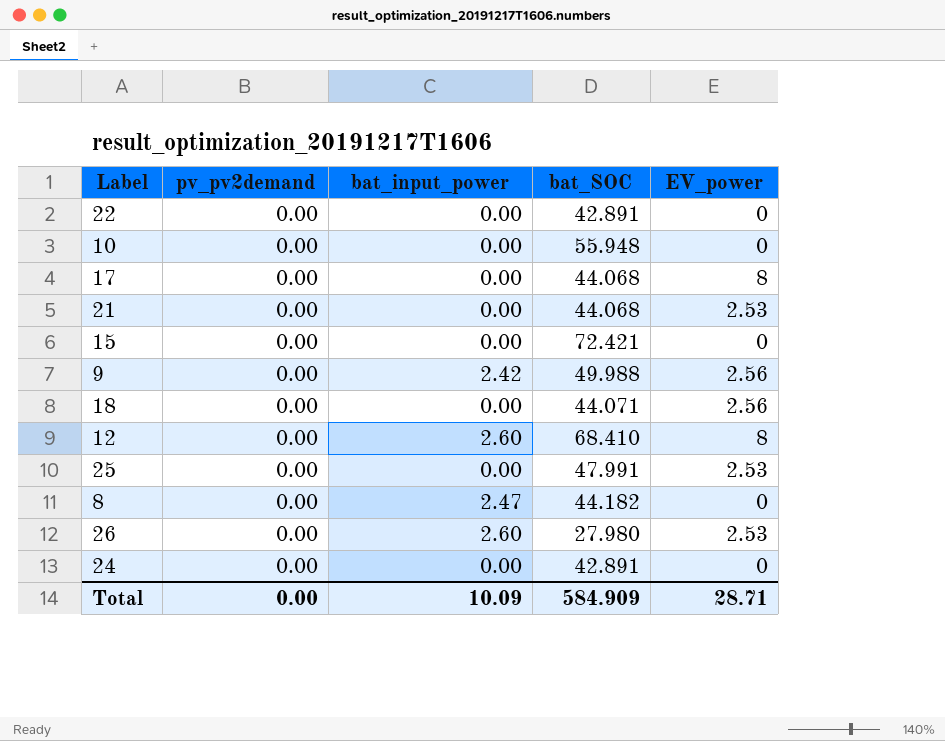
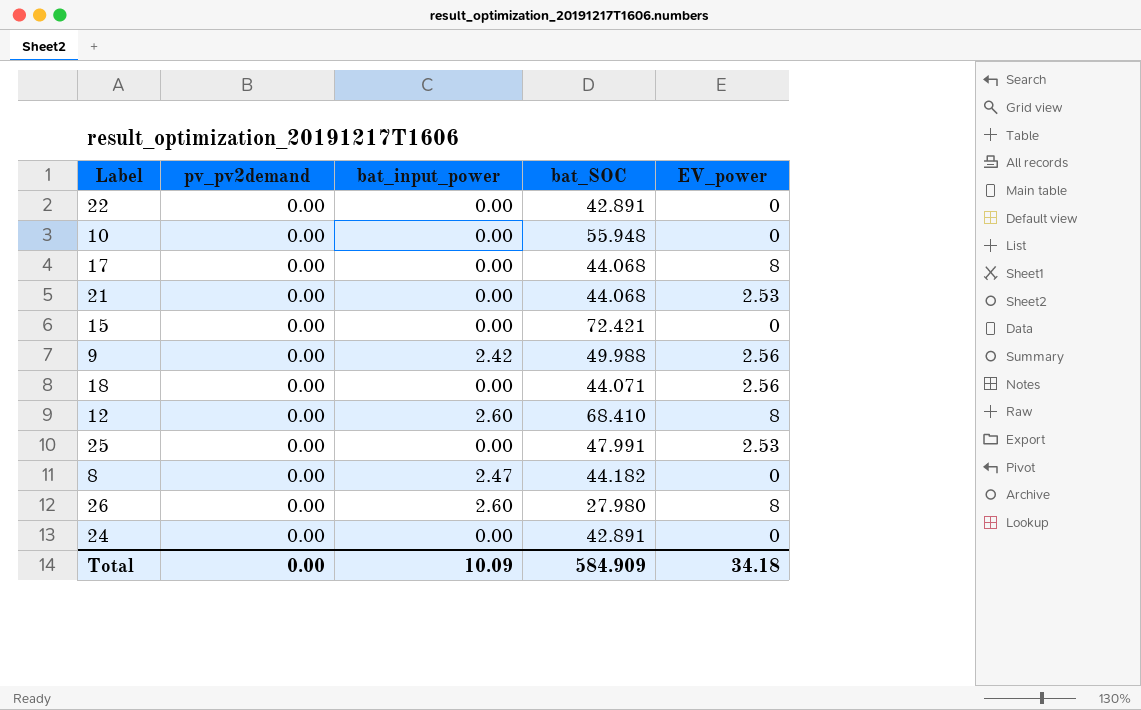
26 | EV_power: 2.53 -> 8
Total | EV_power: 28.71 -> 34.18

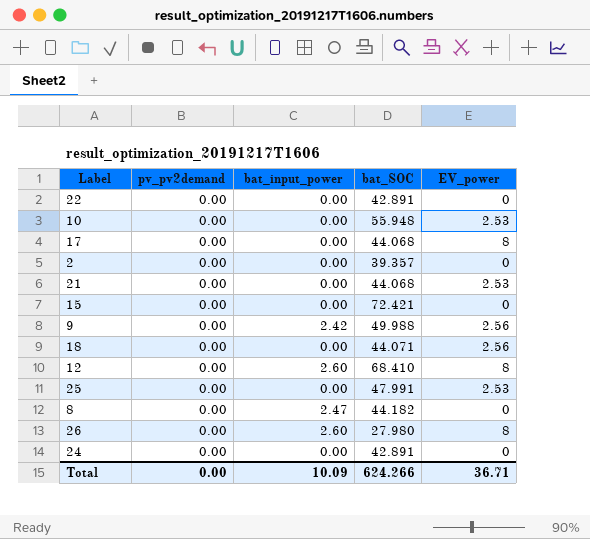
10 | EV_power: 0 -> 2.53
row 2: none -> 0.00 | 0.00 | 39.357 | 0
Total | bat_SOC: 584.909 -> 624.266
Total | EV_power: 34.18 -> 36.71

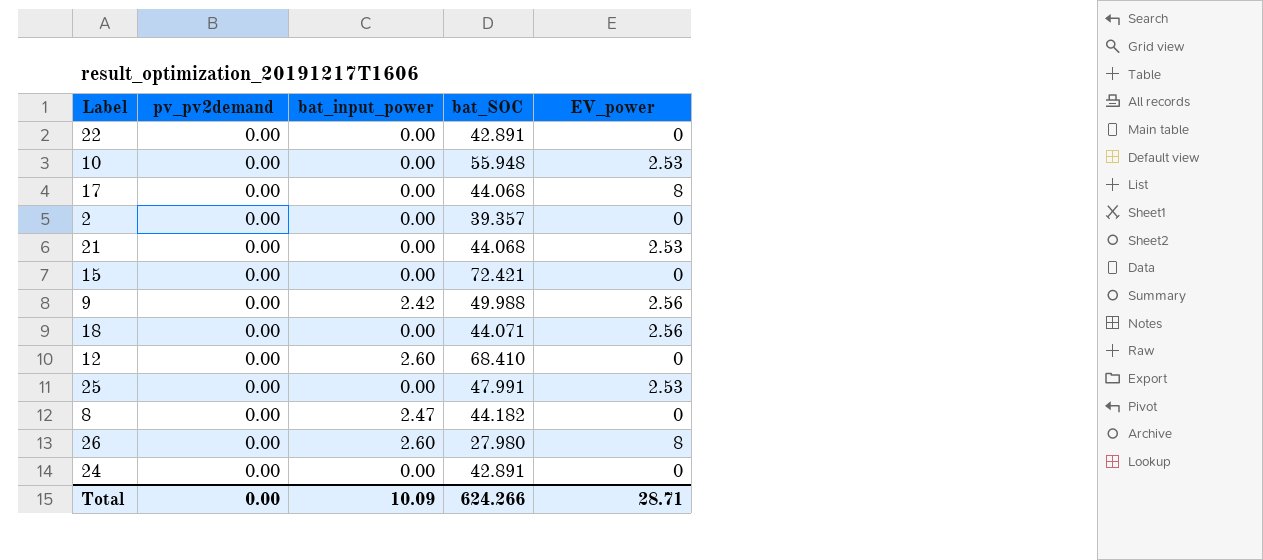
12 | EV_power: 8 -> 0
Total | EV_power: 36.71 -> 28.71

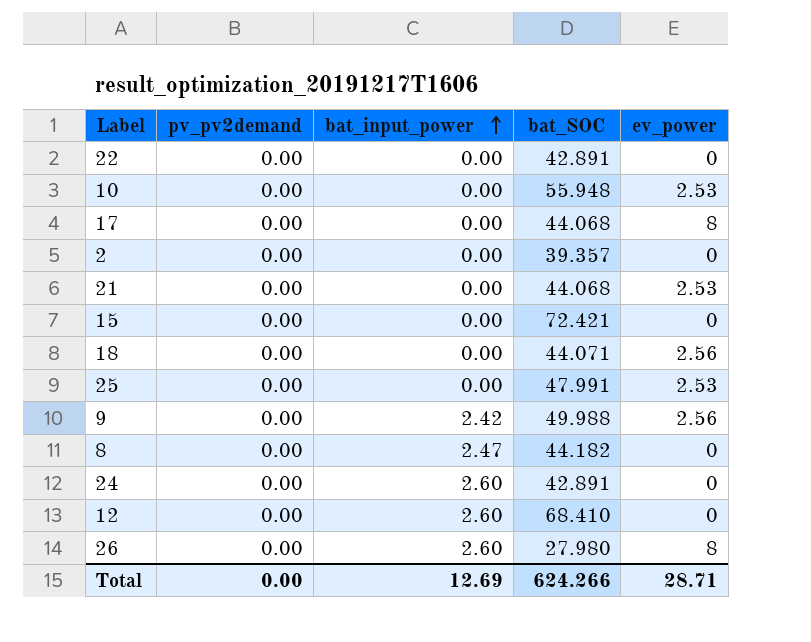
row order: none -> bat_input_power ascending
column name: EV_power -> ev_power
24 | bat_input_power: 0.00 -> 2.60
Total | bat_input_power: 10.09 -> 12.69

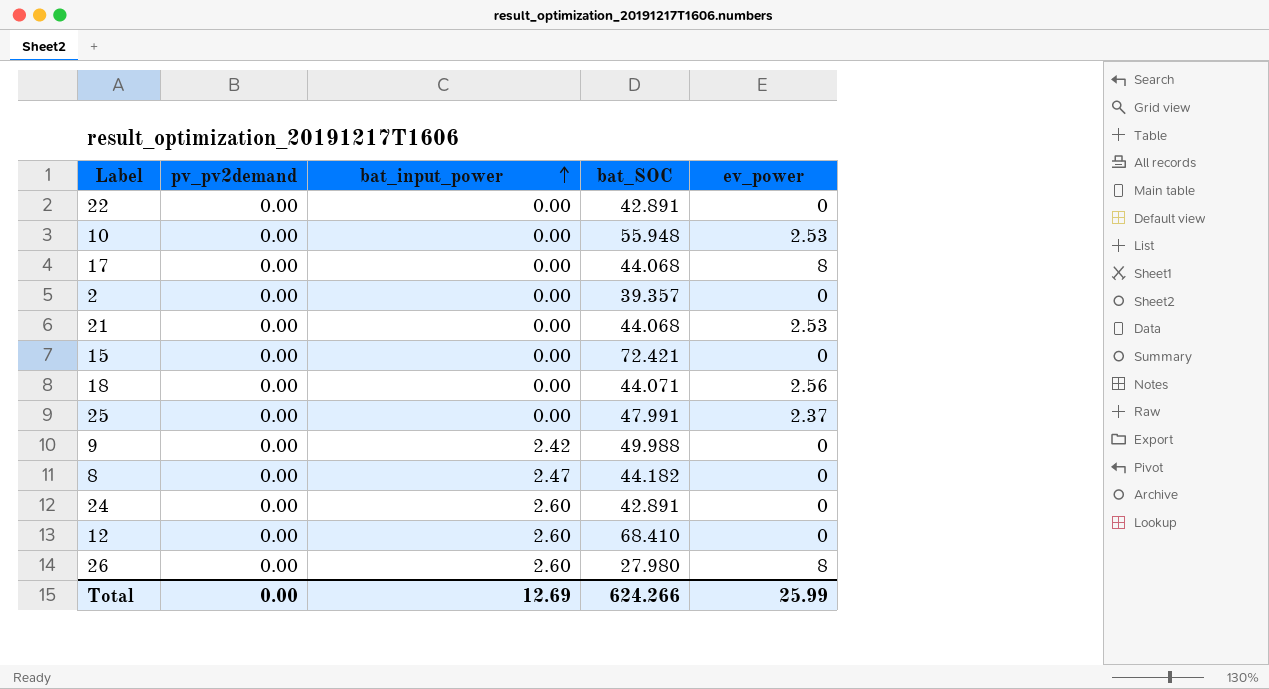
25 | ev_power: 2.53 -> 2.37
9 | ev_power: 2.56 -> 0
Total | ev_power: 28.71 -> 25.99

